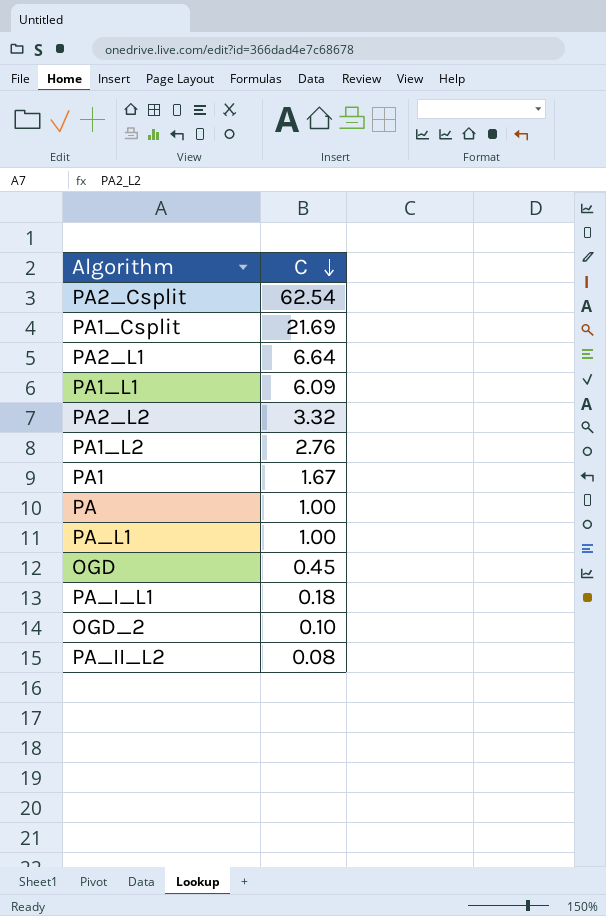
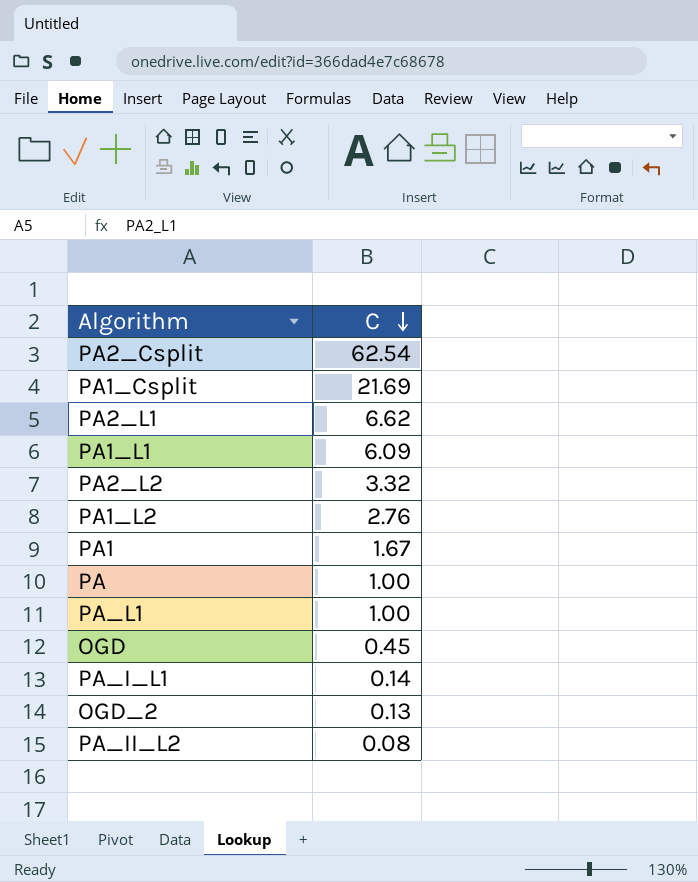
PA2_L1 | C: 6.64 -> 6.62
PA_I_L1 | C: 0.18 -> 0.14
OGD_2 | C: 0.10 -> 0.13

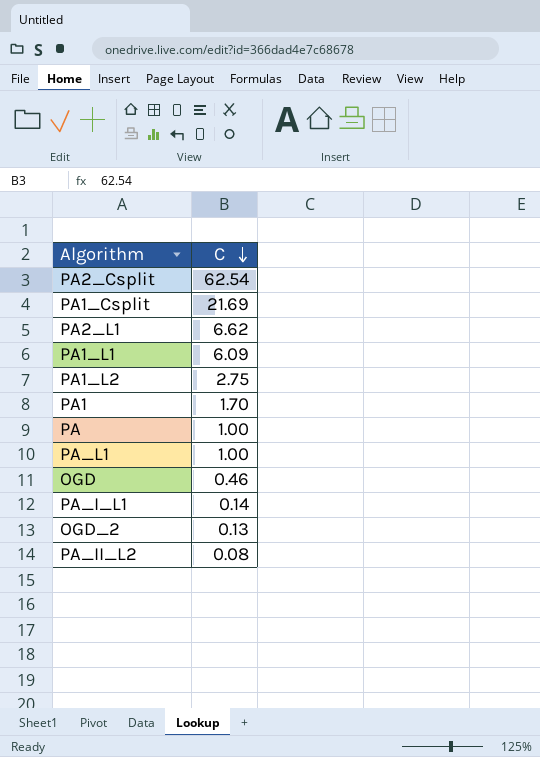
row PA2_L2: 3.32 -> none
PA1_L2 | C: 2.76 -> 2.75
PA1 | C: 1.67 -> 1.70
OGD | C: 0.45 -> 0.46

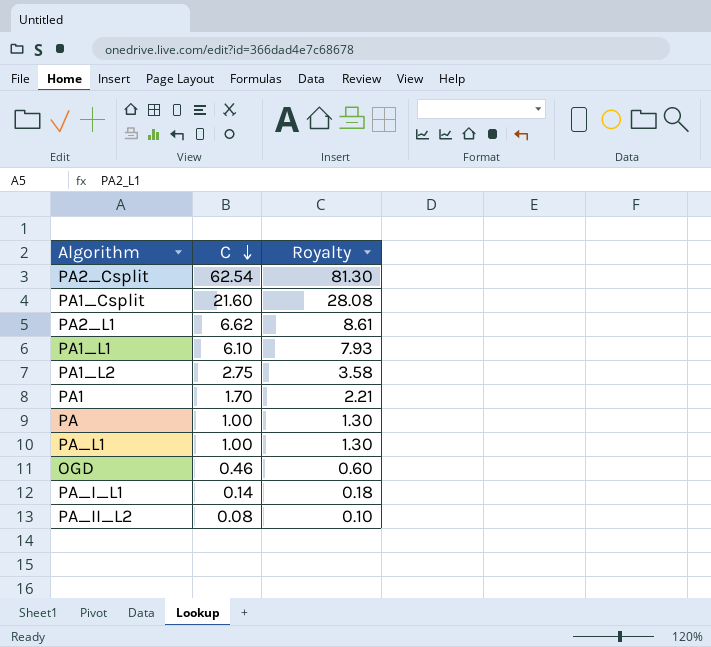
column Royalty | formula: none -> [C] * 1.3
row OGD_2: 0.13 -> none
PA1_Csplit | C: 21.69 -> 21.60
PA1_L1 | C: 6.09 -> 6.10

